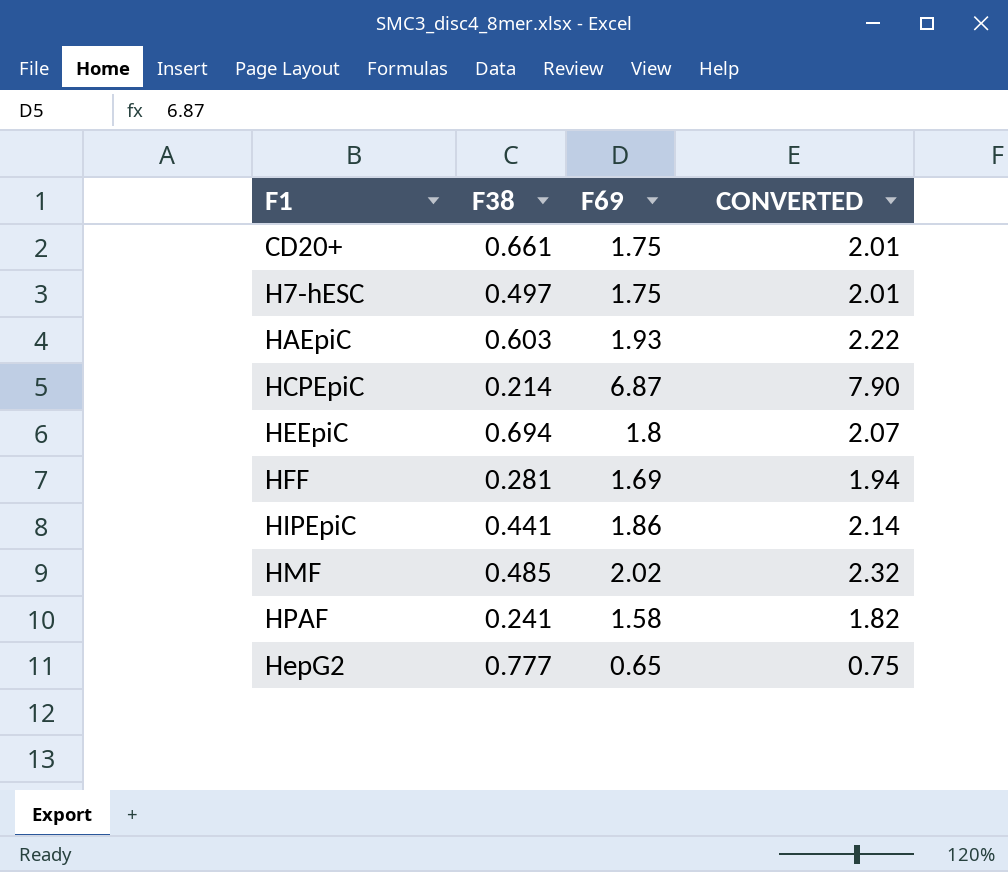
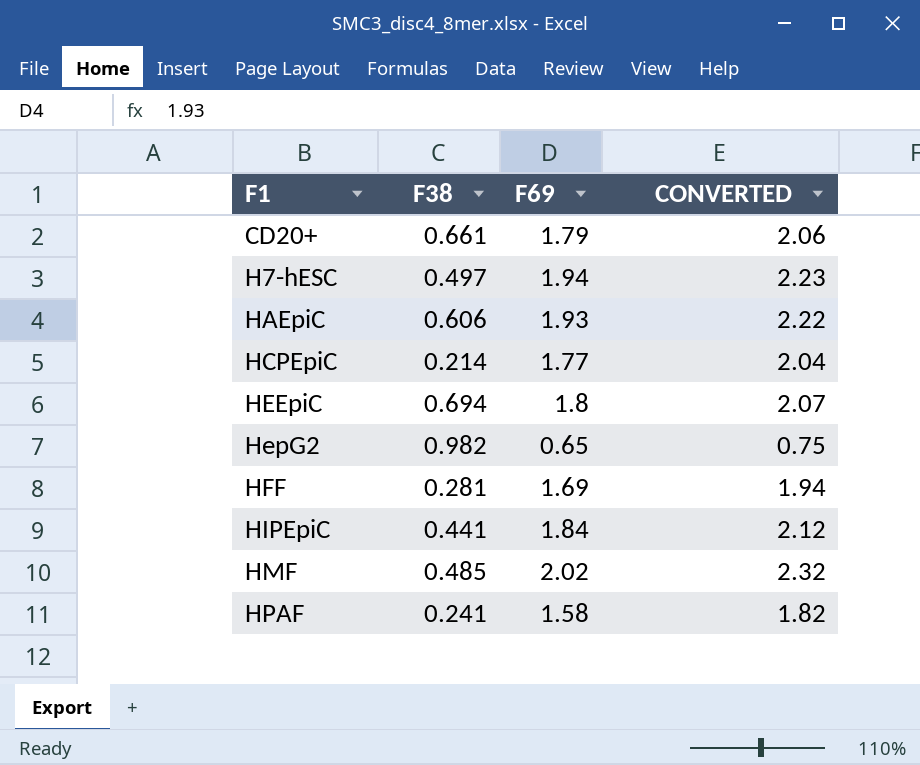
row order: none -> F1 ascending
CD20+ | F69: 1.75 -> 1.79
CD20+ | CONVERTED: 2.01 -> 2.06
H7-hESC | F69: 1.75 -> 1.94
H7-hESC | CONVERTED: 2.01 -> 2.23
HAEpiC | F38: 0.603 -> 0.606
HCPEpiC | F69: 6.87 -> 1.77
HCPEpiC | CONVERTED: 7.90 -> 2.04
HepG2 | F38: 0.777 -> 0.982
HIPEpiC | F69: 1.86 -> 1.84
HIPEpiC | CONVERTED: 2.14 -> 2.12

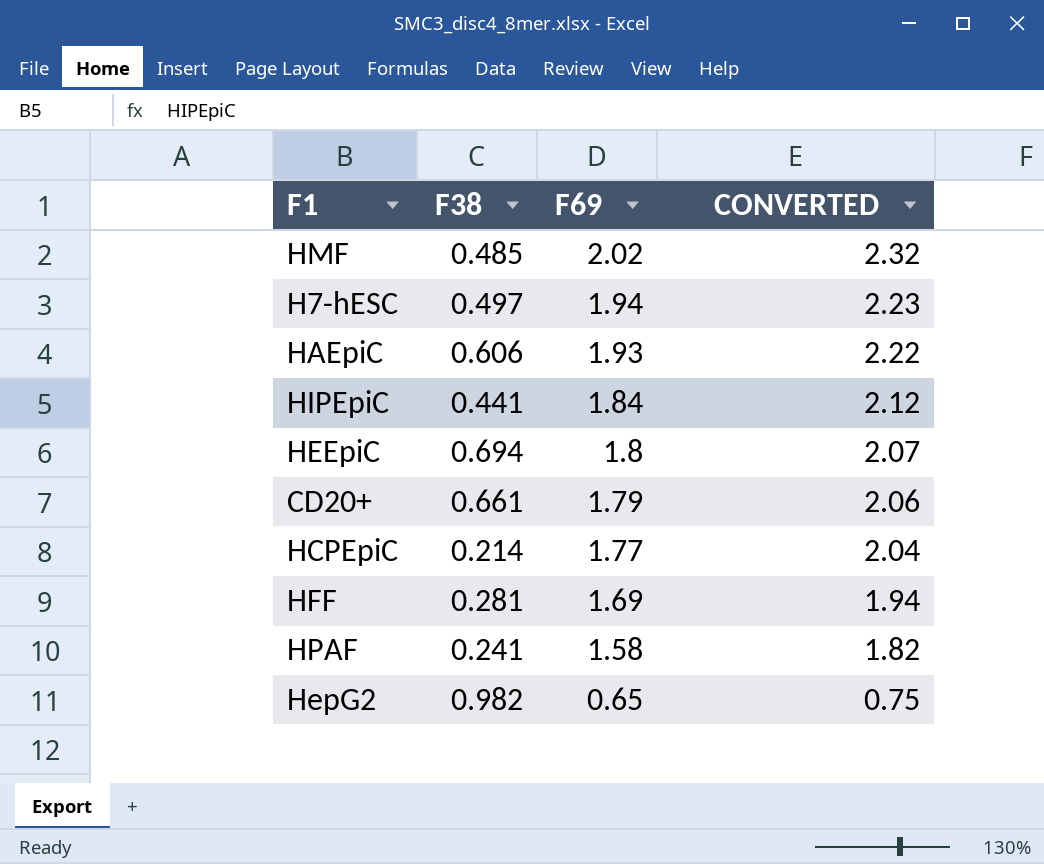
row order: F1 ascending -> F69 descending

